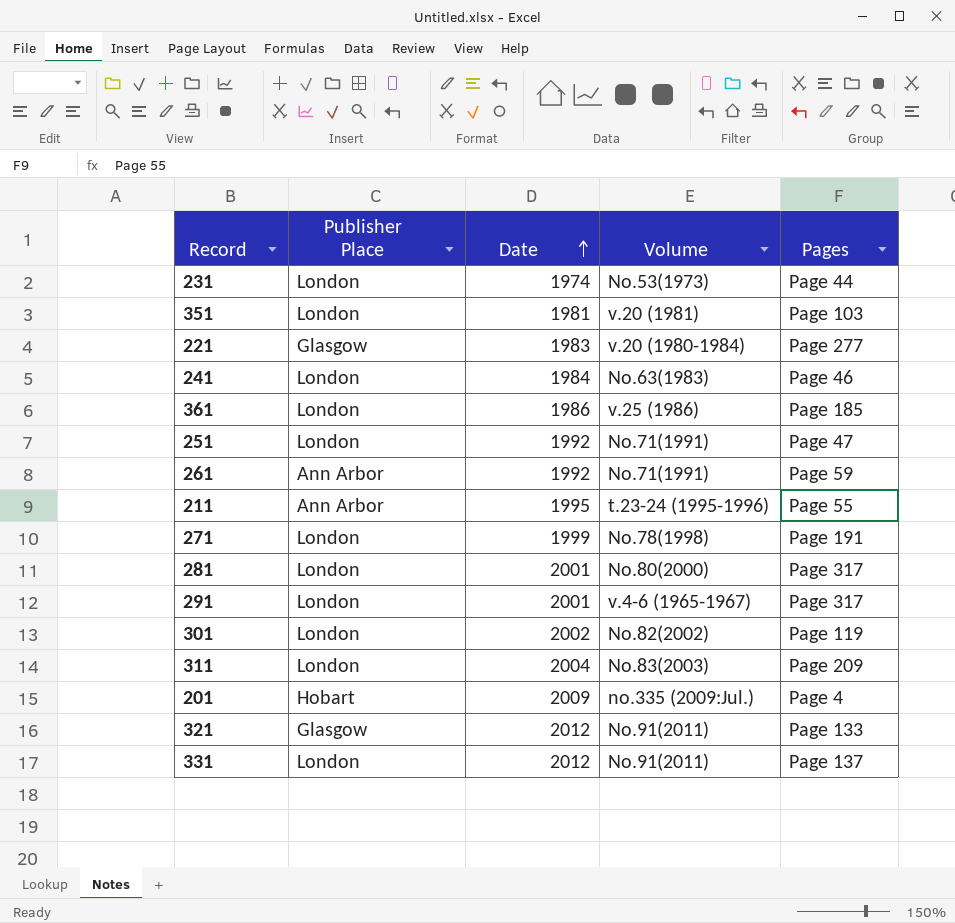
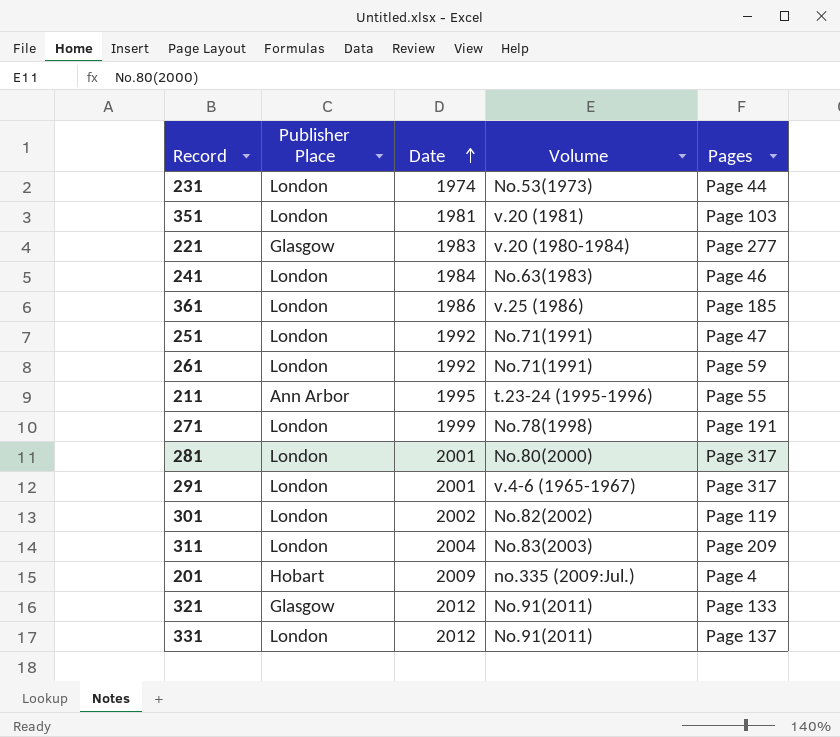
261 | Publisher Place: Ann Arbor -> London

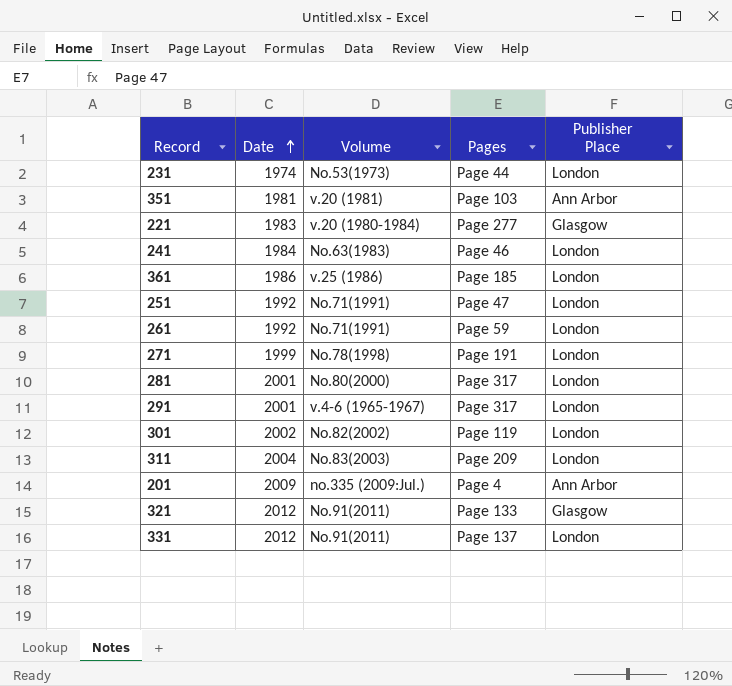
column Publisher Place | position: 2 -> 5
row 211: Ann Arbor | 1995 | t.23-24 (1995-1996) | Page 55 -> none
351 | Publisher Place: London -> Ann Arbor
201 | Publisher Place: Hobart -> Ann Arbor

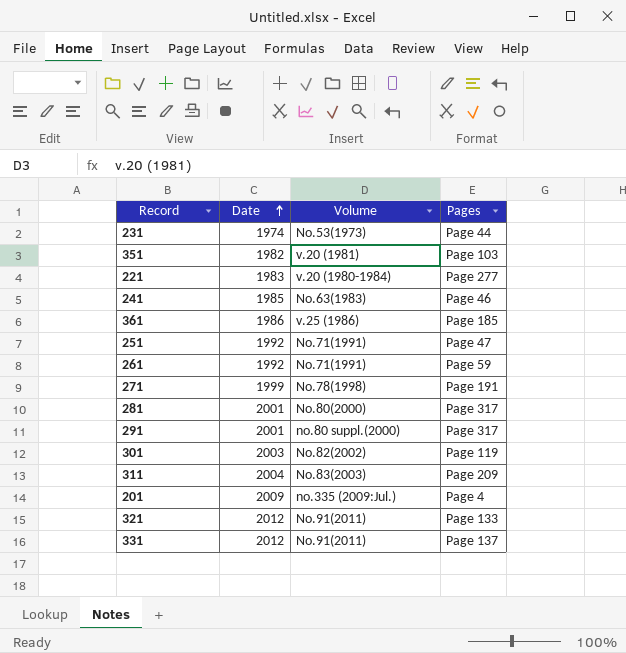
column Publisher Place | position: 5 -> none
351 | Date: 1981 -> 1982
241 | Date: 1984 -> 1985
291 | Volume: v.4-6 (1965-1967) -> no.80 suppl.(2000)
301 | Date: 2002 -> 2003

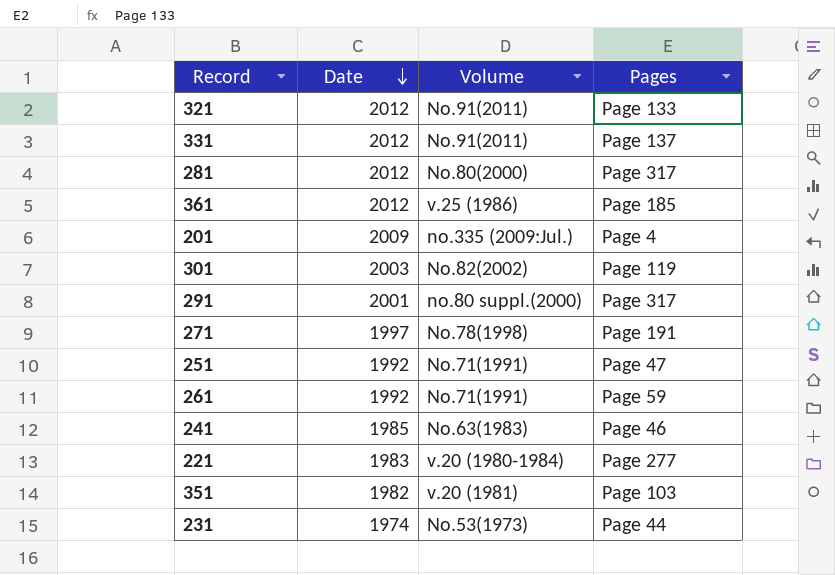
row order: Date ascending -> Date descending
row 311: 2004 | No.83(2003) | Page 209 -> none
281 | Date: 2001 -> 2012
361 | Date: 1986 -> 2012
271 | Date: 1999 -> 1997

